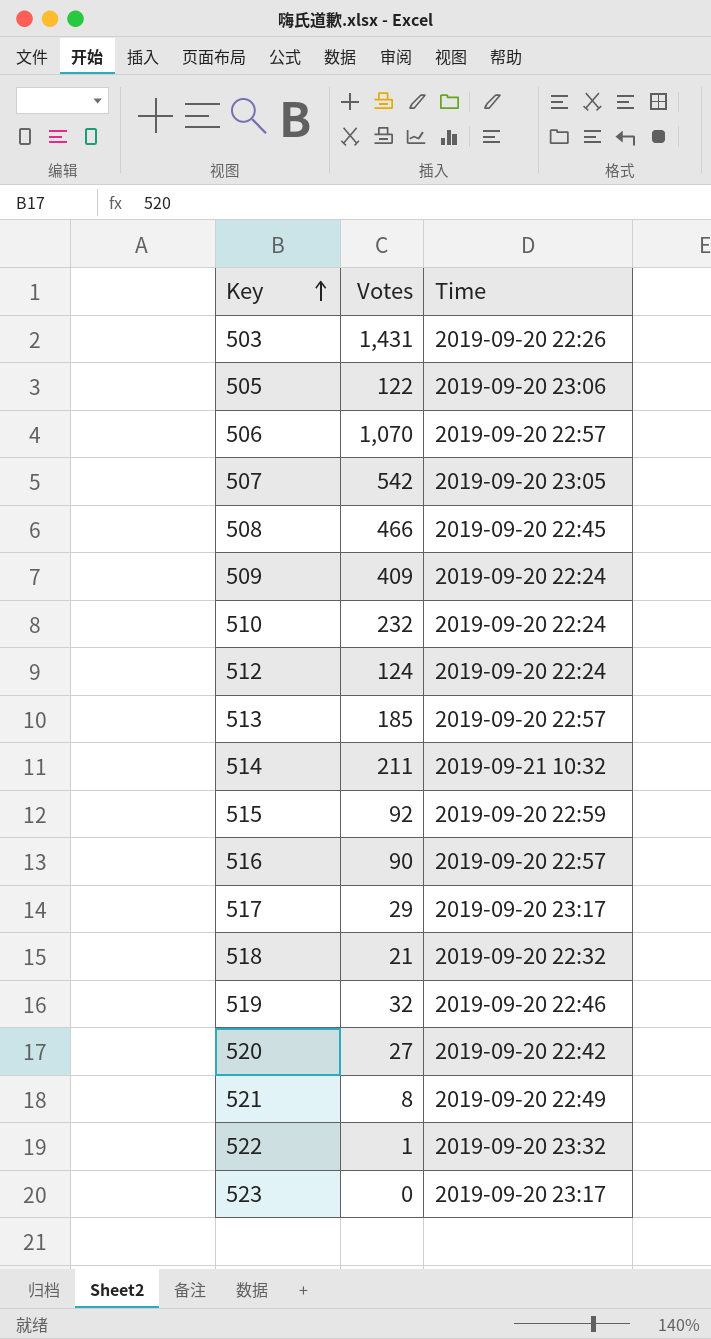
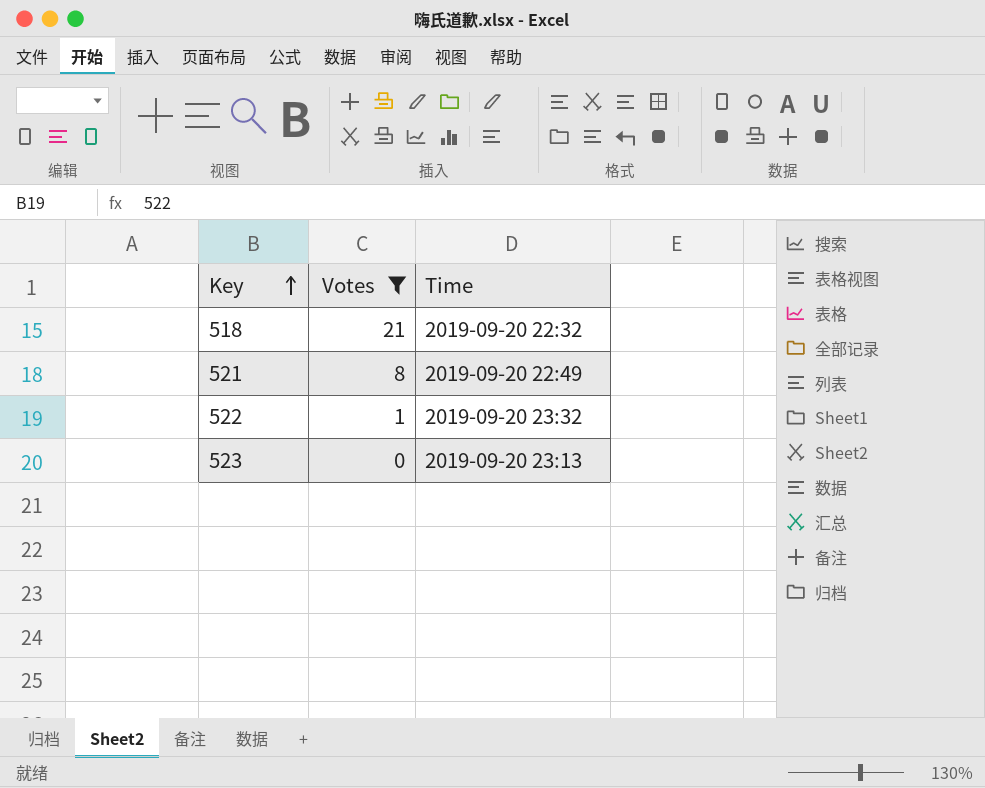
filter: none -> Votes <= 21
523 | Time: 2019-09-20 23:17 -> 2019-09-20 23:13

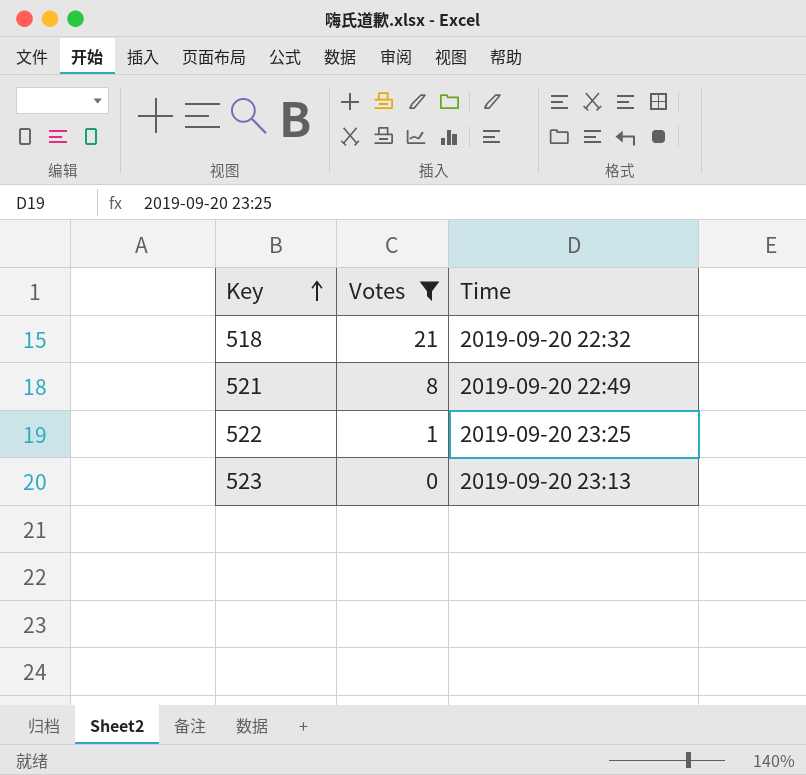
522 | Time: 2019-09-20 23:32 -> 2019-09-20 23:25

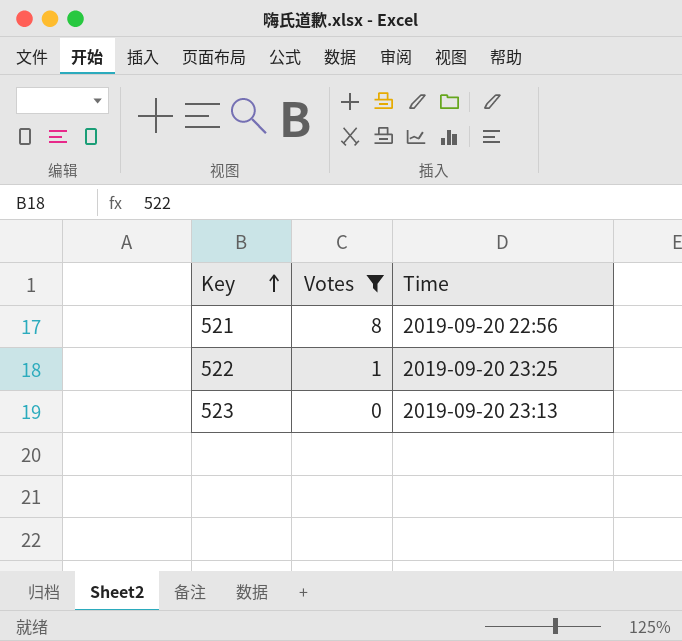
row 518: 21 | 2019-09-20 22:32 -> none
521 | Time: 2019-09-20 22:49 -> 2019-09-20 22:56

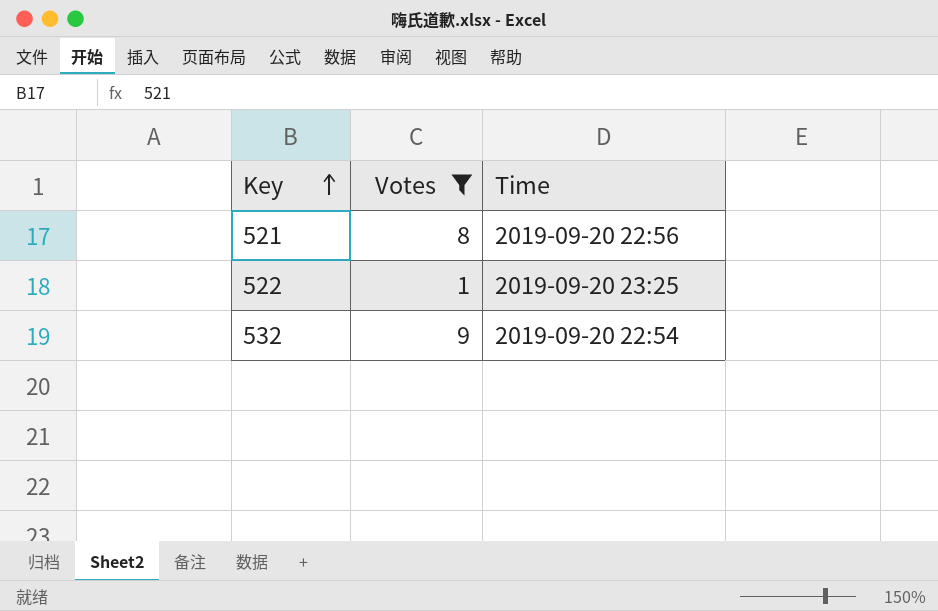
row 523: 0 | 2019-09-20 23:13 -> none
row 532: none -> 9 | 2019-09-20 22:54

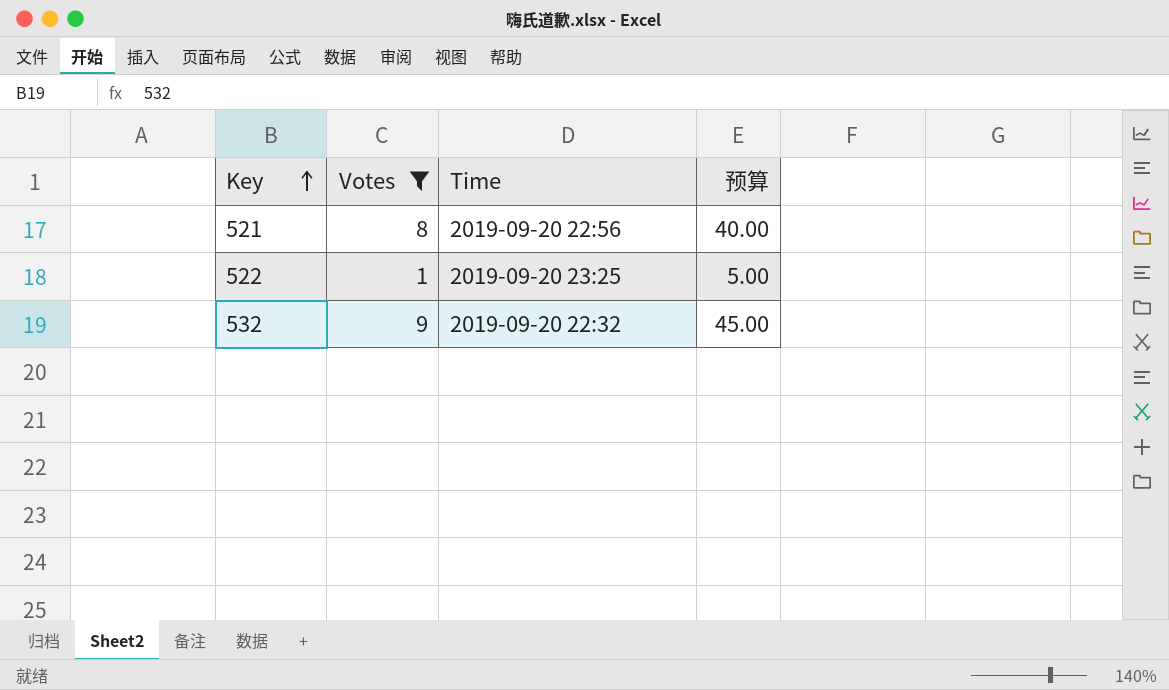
column 预算 | formula: none -> [Votes] * 5
532 | Time: 2019-09-20 22:54 -> 2019-09-20 22:32

